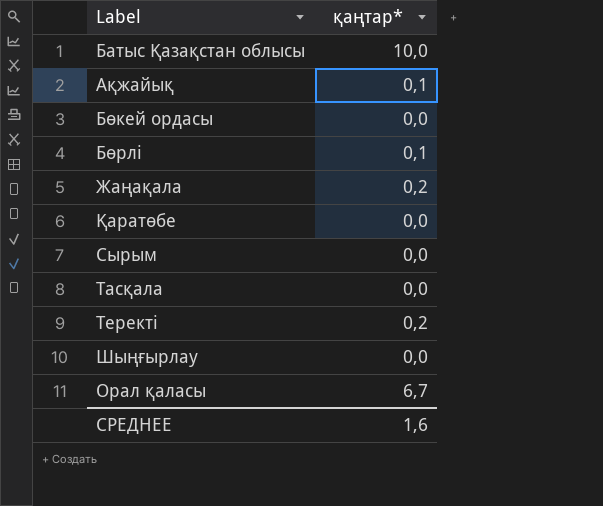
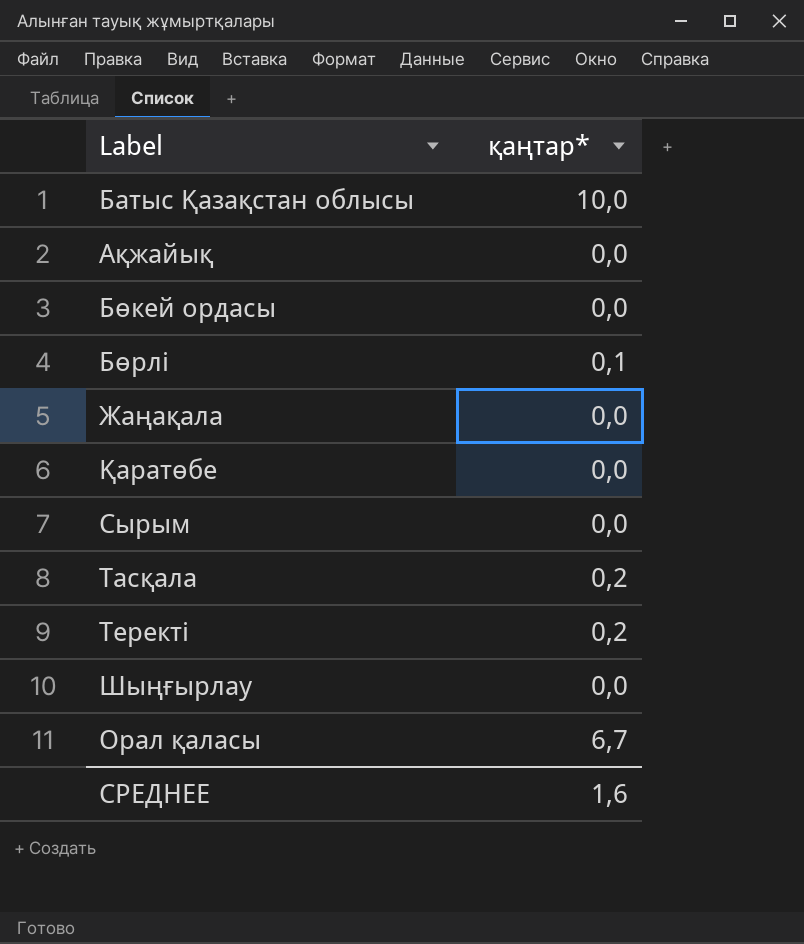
Ақжайық | қаңтар*: 0,1 -> 0,0
Жаңақала | қаңтар*: 0,2 -> 0,0
Тасқала | қаңтар*: 0,0 -> 0,2

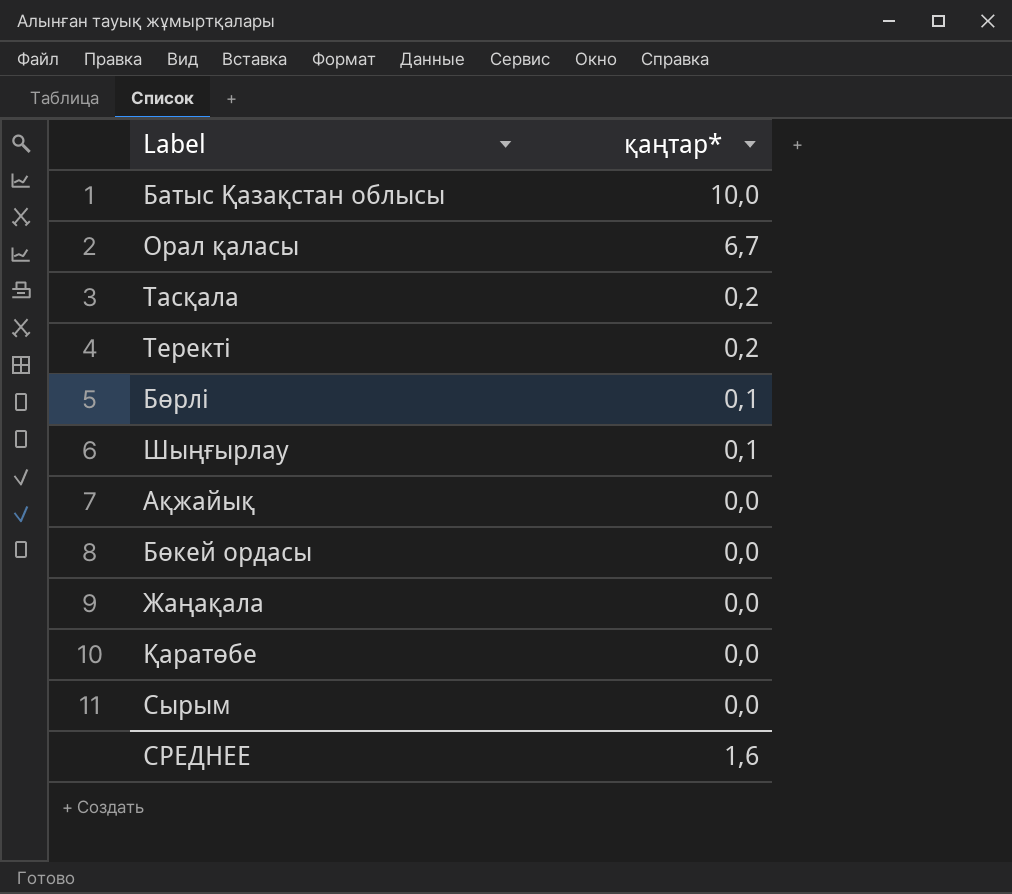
row order: none -> қаңтар* descending
Шыңғырлау | қаңтар*: 0,0 -> 0,1

